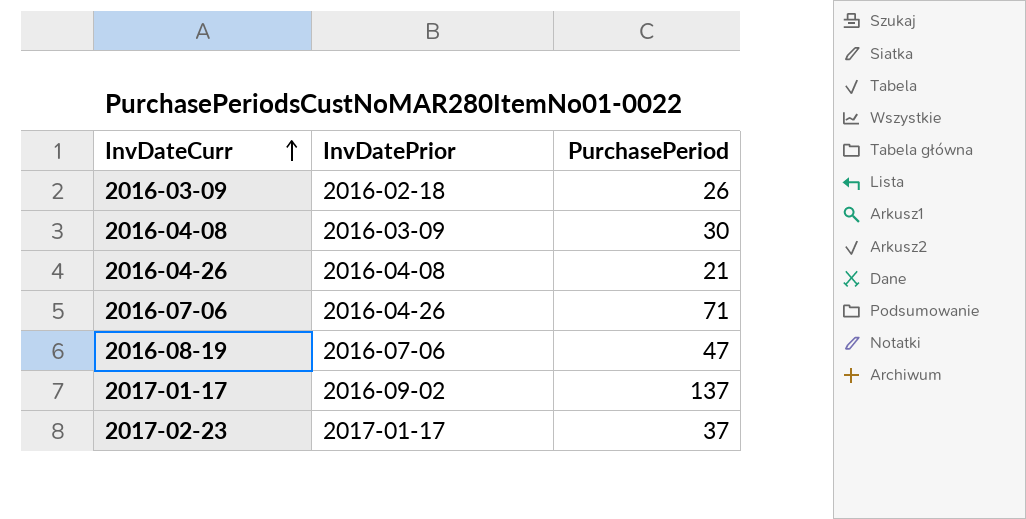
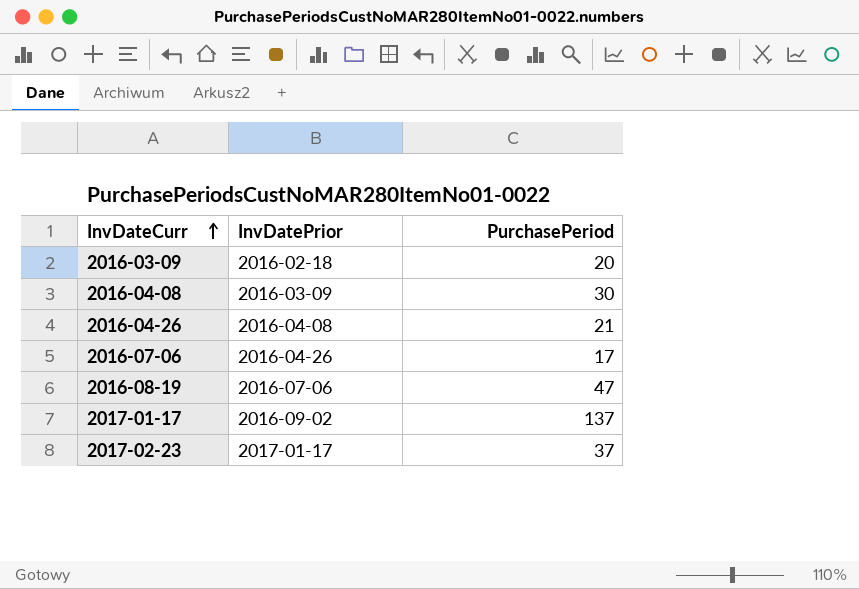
2016-03-09 | PurchasePeriod: 26 -> 20
2016-07-06 | PurchasePeriod: 71 -> 17

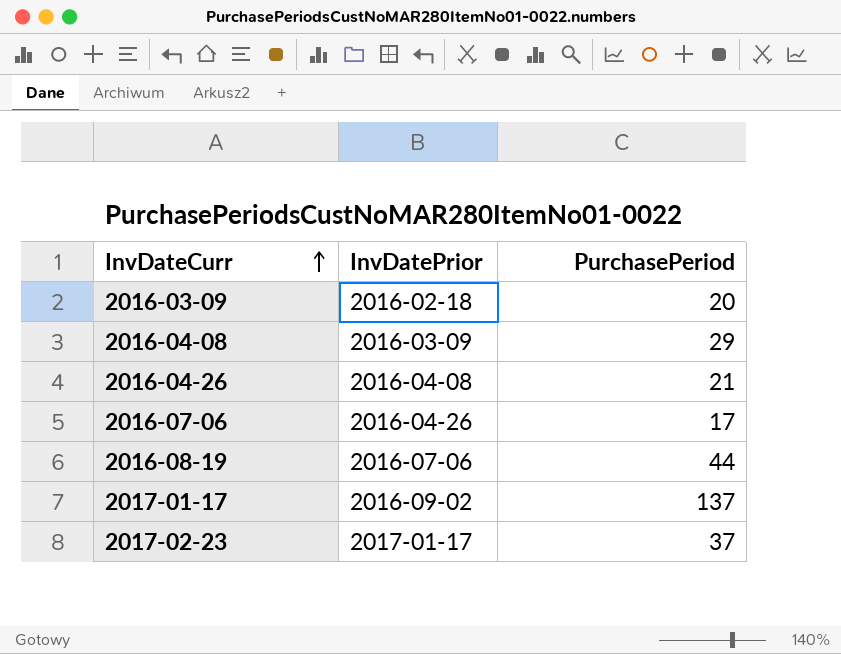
2016-04-08 | PurchasePeriod: 30 -> 29
2016-08-19 | PurchasePeriod: 47 -> 44

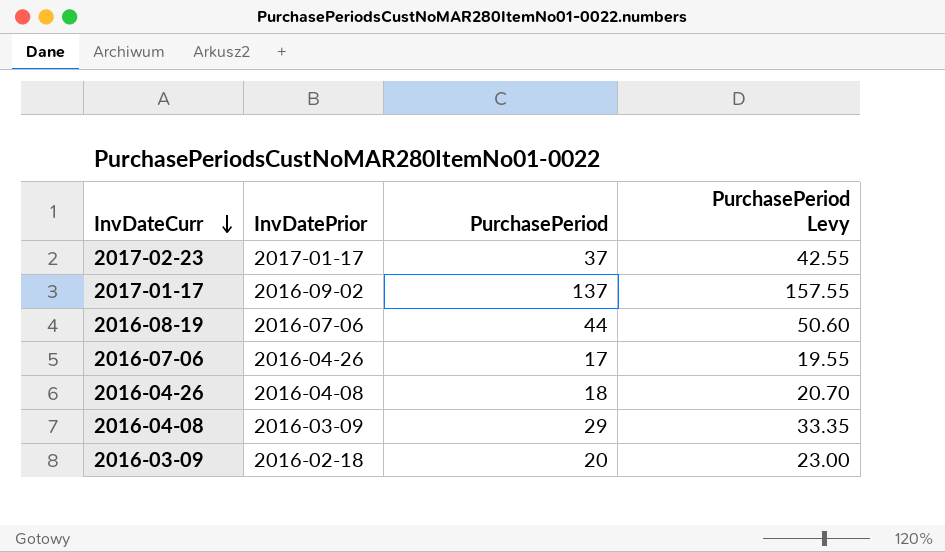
row order: InvDateCurr ascending -> InvDateCurr descending
column PurchasePeriod Levy | formula: none -> [PurchasePeriod] * 1.15
2016-04-26 | PurchasePeriod: 21 -> 18

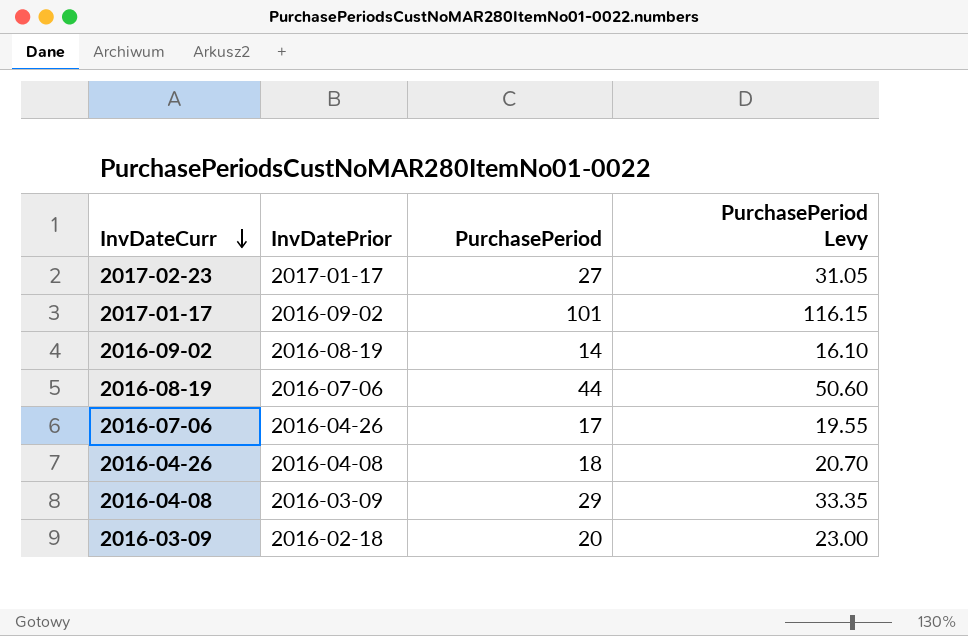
2017-02-23 | PurchasePeriod: 37 -> 27
2017-02-23 | PurchasePeriod Levy: 42.55 -> 31.05
2017-01-17 | PurchasePeriod: 137 -> 101
2017-01-17 | PurchasePeriod Levy: 157.55 -> 116.15
row 2016-09-02: none -> 2016-08-19 | 14 | 16.10

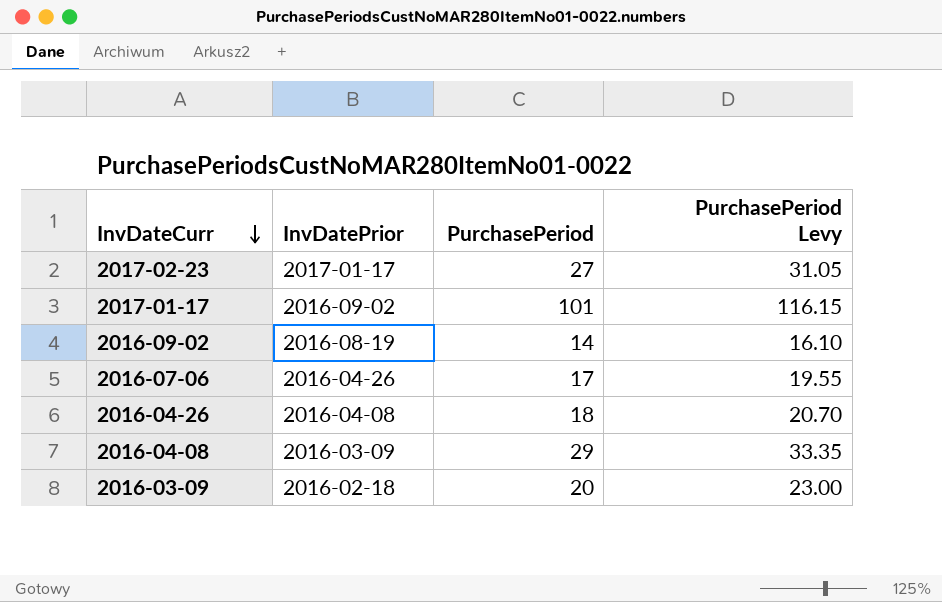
row 2016-08-19: 2016-07-06 | 44 | 50.60 -> none

